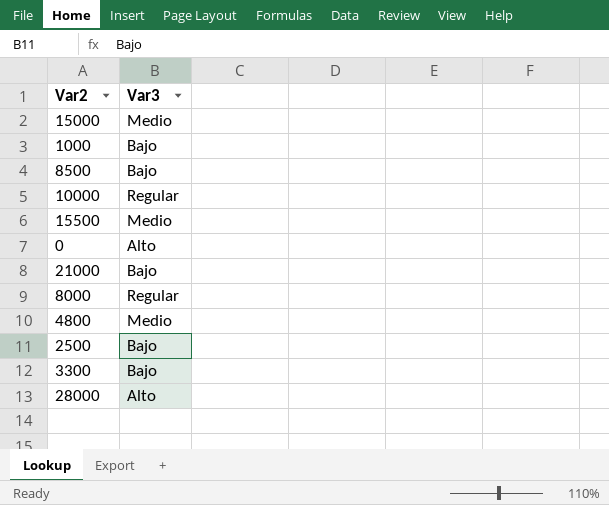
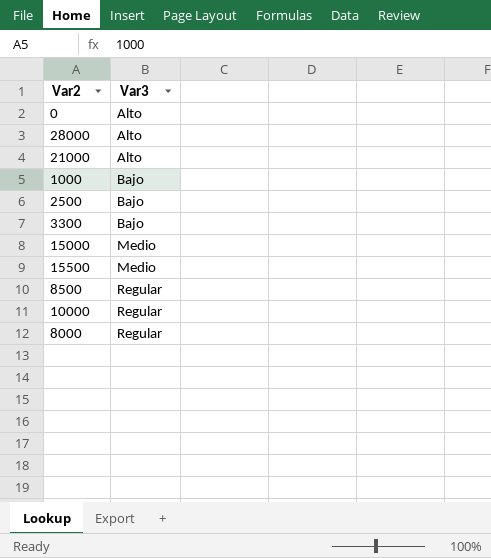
row order: none -> Var3 ascending
row 4800: Medio -> none
21000 | Var3: Bajo -> Alto
8500 | Var3: Bajo -> Regular

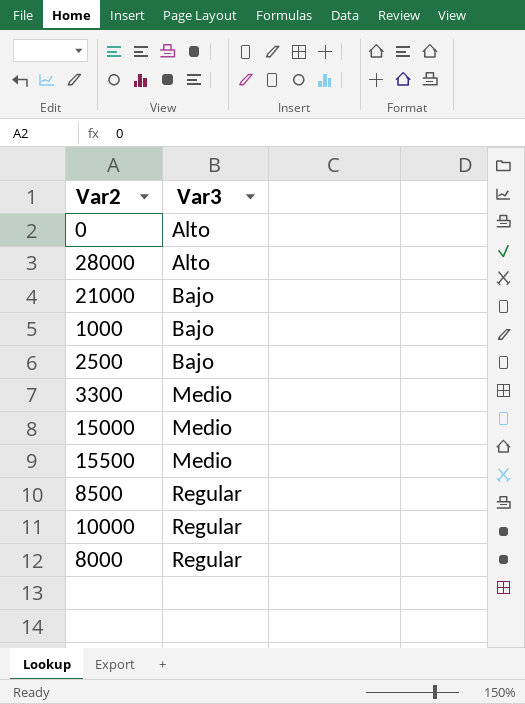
21000 | Var3: Alto -> Bajo
3300 | Var3: Bajo -> Medio

